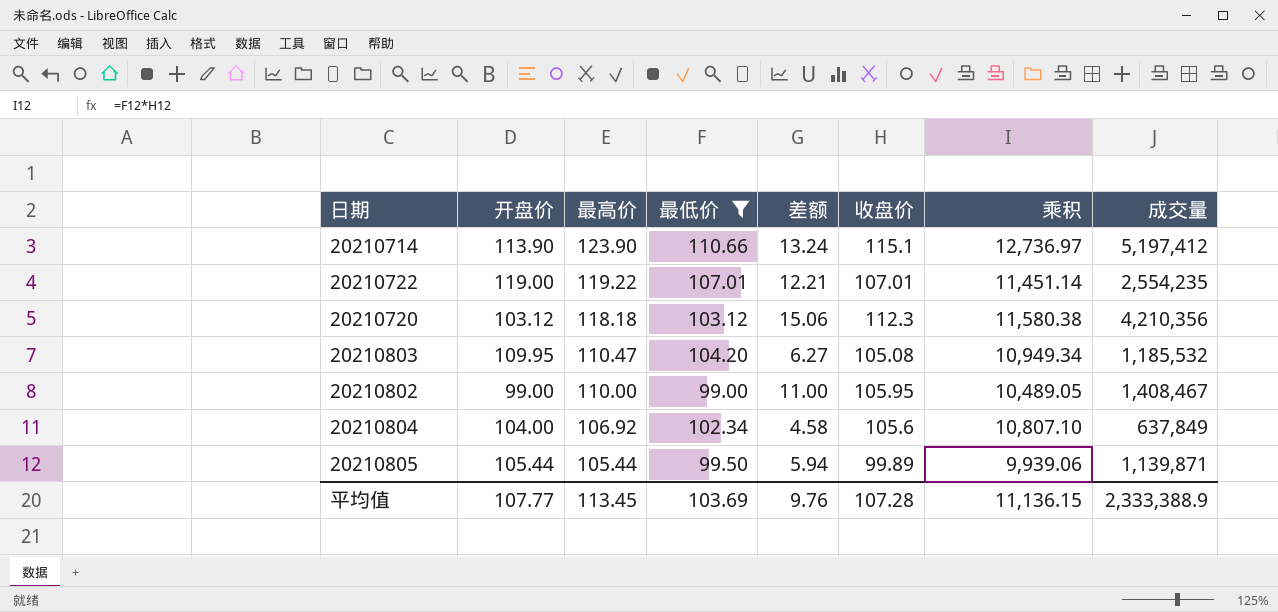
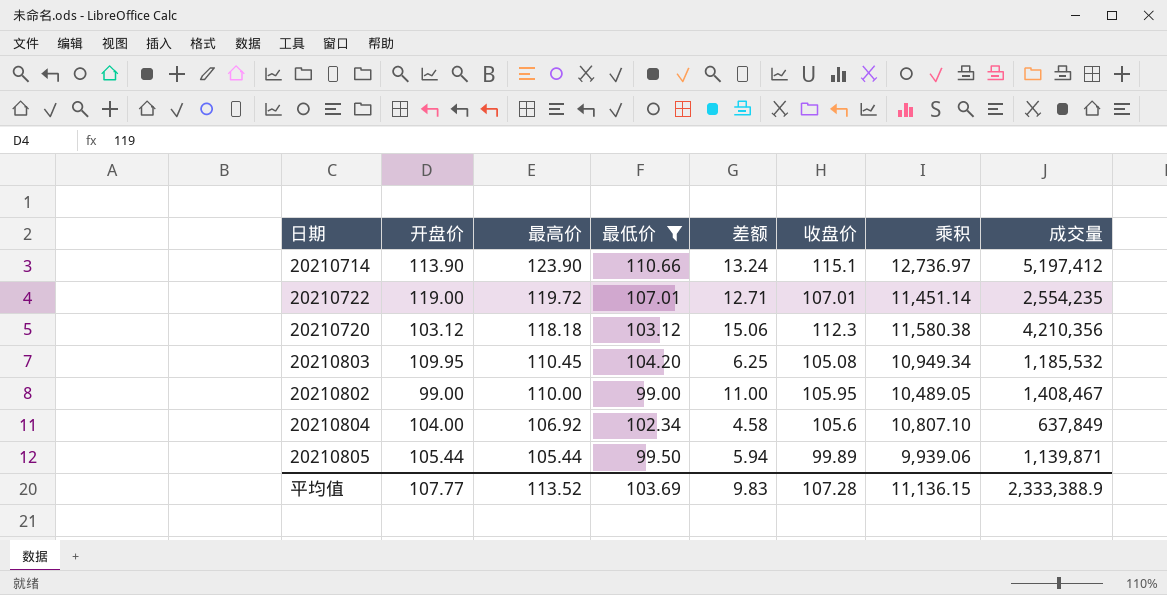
20210722 | 最高价: 119.22 -> 119.72
20210722 | 差额: 12.21 -> 12.71
20210803 | 最高价: 110.47 -> 110.45
20210803 | 差额: 6.27 -> 6.25
平均值 | 最高价: 113.45 -> 113.52
平均值 | 差额: 9.76 -> 9.83

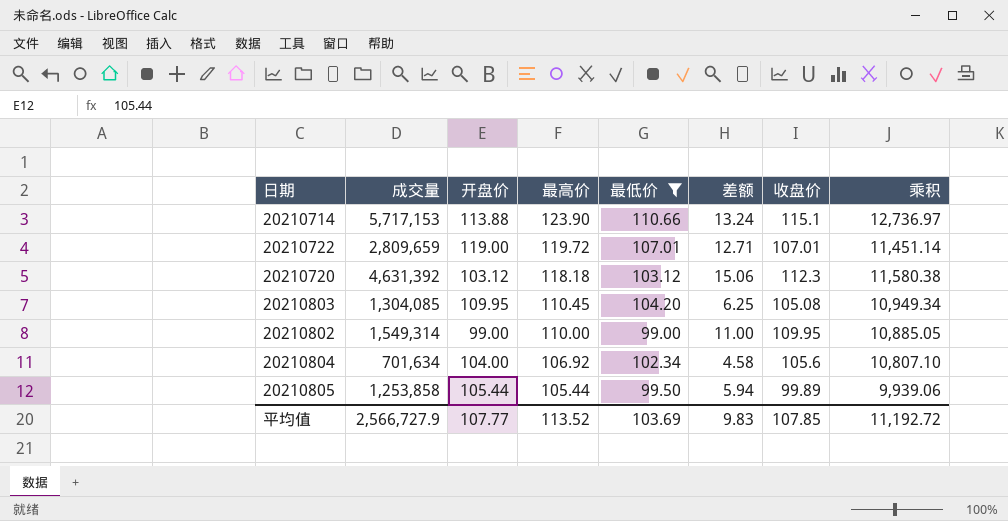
column 成交量 | position: 8 -> 2
20210714 | 成交量: 5,197,412 -> 5,717,153
20210714 | 开盘价: 113.90 -> 113.88
20210722 | 成交量: 2,554,235 -> 2,809,659
20210720 | 成交量: 4,210,356 -> 4,631,392
20210803 | 成交量: 1,185,532 -> 1,304,085
20210802 | 成交量: 1,408,467 -> 1,549,314
20210802 | 收盘价: 105.95 -> 109.95
20210802 | 乘积: 10,489.05 -> 10,885.05
20210804 | 成交量: 637,849 -> 701,634
20210805 | 成交量: 1,139,871 -> 1,253,858
平均值 | 成交量: 2,333,388.9 -> 2,566,727.9
平均值 | 收盘价: 107.28 -> 107.85
平均值 | 乘积: 11,136.15 -> 11,192.72

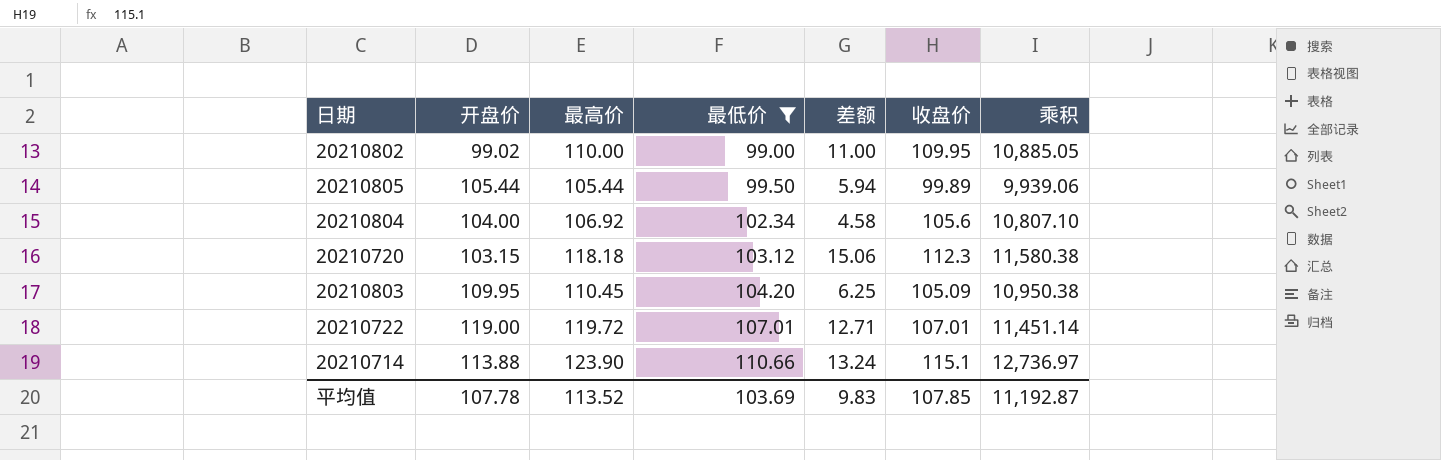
row order: 最高价 descending -> 最低价 ascending
column 成交量 | position: 2 -> none
20210802 | 开盘价: 99.00 -> 99.02
20210720 | 开盘价: 103.12 -> 103.15
20210803 | 收盘价: 105.08 -> 105.09
20210803 | 乘积: 10,949.34 -> 10,950.38
平均值 | 开盘价: 107.77 -> 107.78
平均值 | 乘积: 11,192.72 -> 11,192.87

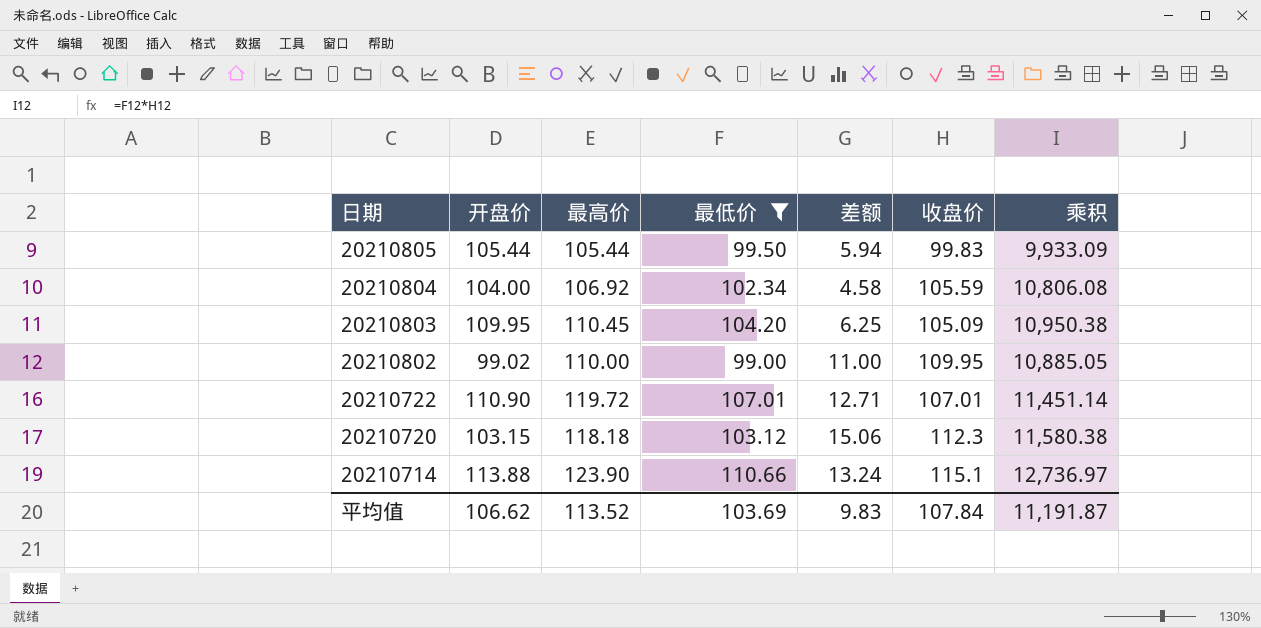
row order: 最低价 ascending -> 日期 descending
20210805 | 收盘价: 99.89 -> 99.83
20210805 | 乘积: 9,939.06 -> 9,933.09
20210804 | 收盘价: 105.6 -> 105.59
20210804 | 乘积: 10,807.10 -> 10,806.08
20210722 | 开盘价: 119.00 -> 110.90
平均值 | 开盘价: 107.78 -> 106.62
平均值 | 收盘价: 107.85 -> 107.84
平均值 | 乘积: 11,192.87 -> 11,191.87

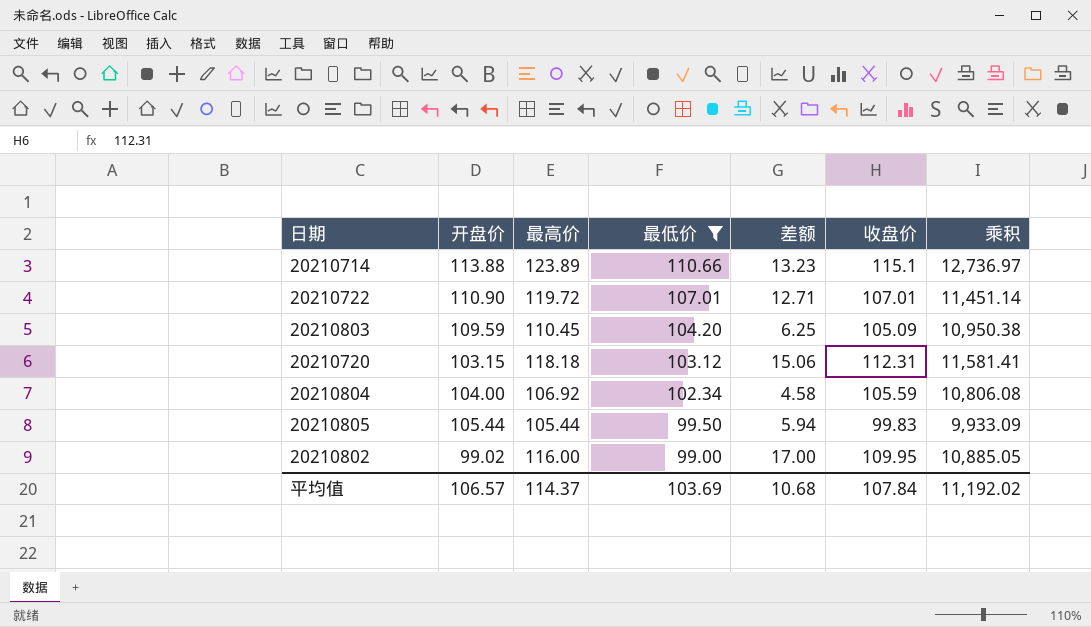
row order: 日期 descending -> 最低价 descending
20210714 | 最高价: 123.90 -> 123.89
20210714 | 差额: 13.24 -> 13.23
20210803 | 开盘价: 109.95 -> 109.59
20210720 | 收盘价: 112.3 -> 112.31
20210720 | 乘积: 11,580.38 -> 11,581.41
20210802 | 最高价: 110.00 -> 116.00
20210802 | 差额: 11.00 -> 17.00
平均值 | 开盘价: 106.62 -> 106.57
平均值 | 最高价: 113.52 -> 114.37
平均值 | 差额: 9.83 -> 10.68
平均值 | 乘积: 11,191.87 -> 11,192.02

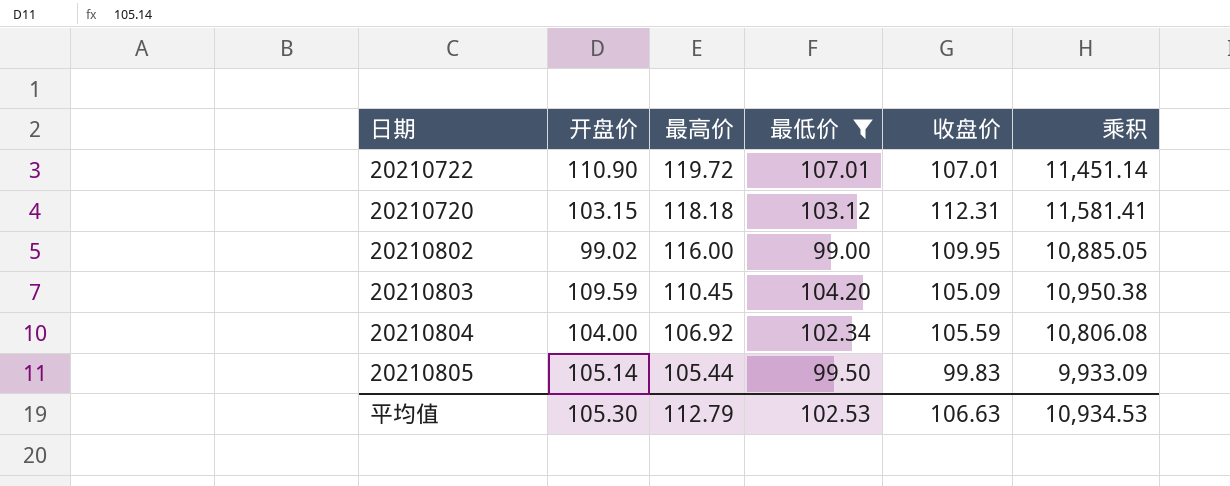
row order: 最低价 descending -> 最高价 descending
column 差额 | formula: [最高价] - [最低价] -> none
row 20210714: 113.88 | 123.89 | 110.66 | 13.23 | 115.1 | 12,736.97 -> none
20210805 | 开盘价: 105.44 -> 105.14
平均值 | 开盘价: 106.57 -> 105.30
平均值 | 最高价: 114.37 -> 112.79
平均值 | 最低价: 103.69 -> 102.53
平均值 | 收盘价: 107.84 -> 106.63
平均值 | 乘积: 11,192.02 -> 10,934.53

